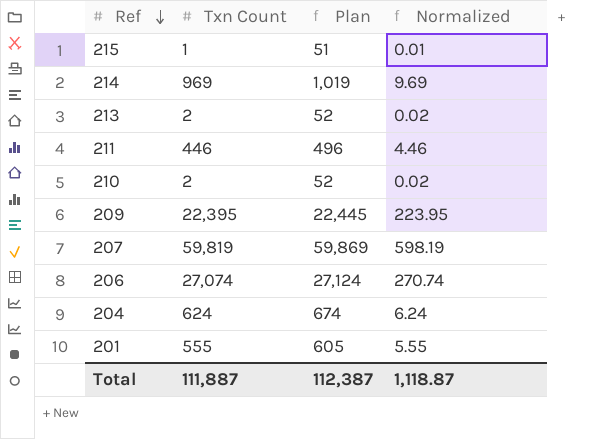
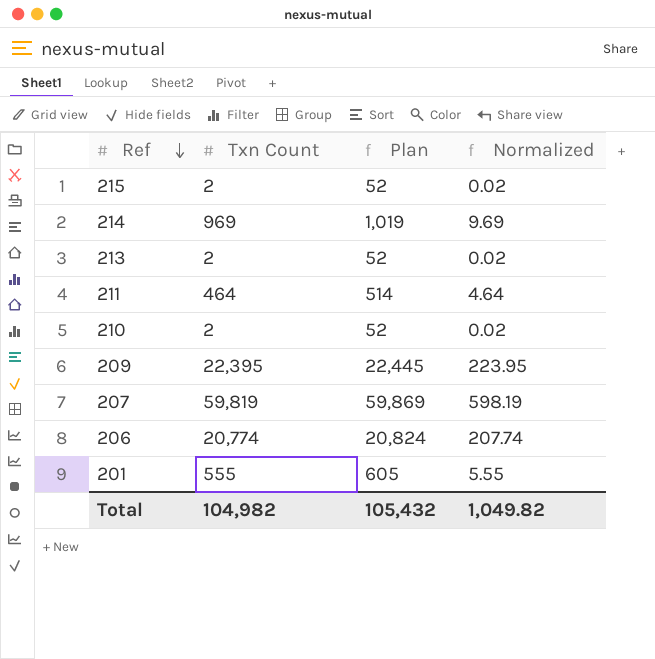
row 204: 624 | 674 | 6.24 -> none
215 | Txn Count: 1 -> 2
215 | Plan: 51 -> 52
215 | Normalized: 0.01 -> 0.02
211 | Txn Count: 446 -> 464
211 | Plan: 496 -> 514
211 | Normalized: 4.46 -> 4.64
206 | Txn Count: 27,074 -> 20,774
206 | Plan: 27,124 -> 20,824
206 | Normalized: 270.74 -> 207.74
Total | Txn Count: 111,887 -> 104,982
Total | Plan: 112,387 -> 105,432
Total | Normalized: 1,118.87 -> 1,049.82

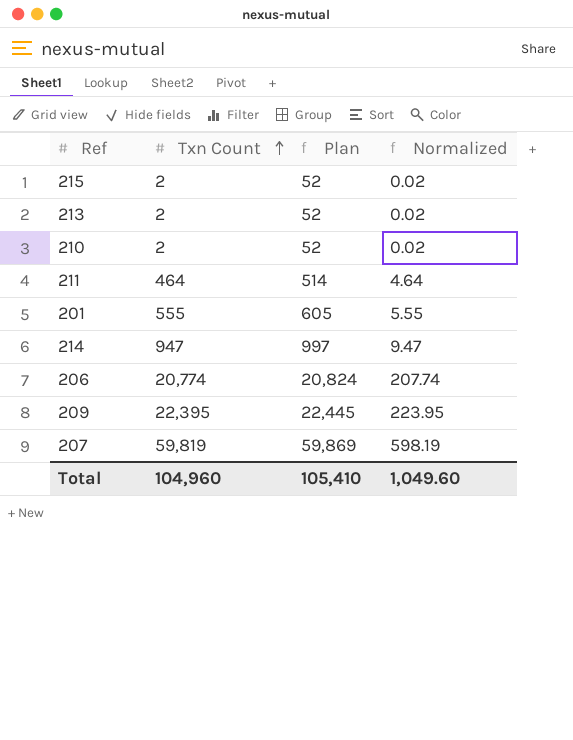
row order: Ref descending -> Txn Count ascending
214 | Txn Count: 969 -> 947
214 | Plan: 1,019 -> 997
214 | Normalized: 9.69 -> 9.47
Total | Txn Count: 104,982 -> 104,960
Total | Plan: 105,432 -> 105,410
Total | Normalized: 1,049.82 -> 1,049.60

